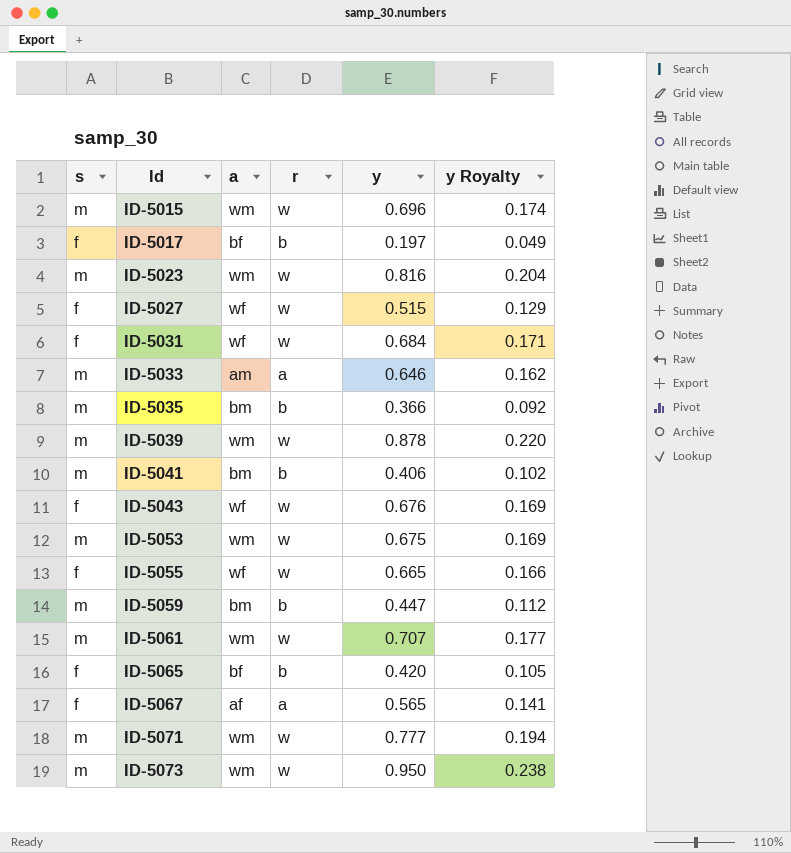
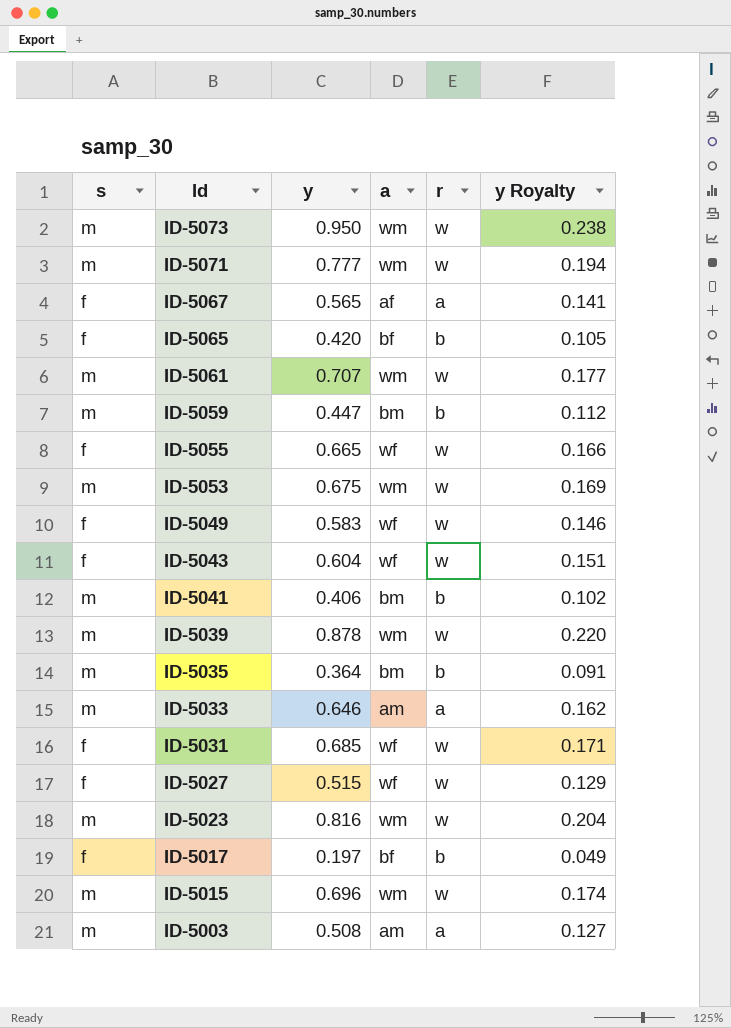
row order: Id ascending -> Id descending
column y | position: 5 -> 3
row ID-5049: none -> f | 0.583 | wf | w | 0.146
ID-5043 | y: 0.676 -> 0.604
ID-5043 | y Royalty: 0.169 -> 0.151
ID-5035 | y: 0.366 -> 0.364
ID-5035 | y Royalty: 0.092 -> 0.091
ID-5031 | y: 0.684 -> 0.685
row ID-5003: none -> m | 0.508 | am | a | 0.127

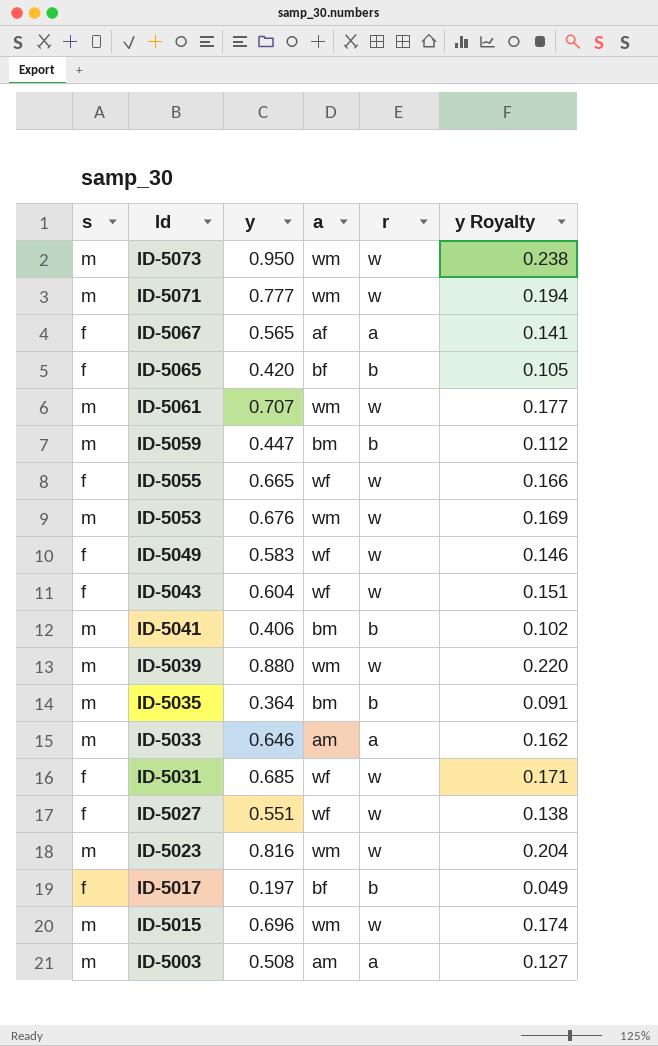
ID-5053 | y: 0.675 -> 0.676
ID-5039 | y: 0.878 -> 0.880
ID-5027 | y: 0.515 -> 0.551
ID-5027 | y Royalty: 0.129 -> 0.138

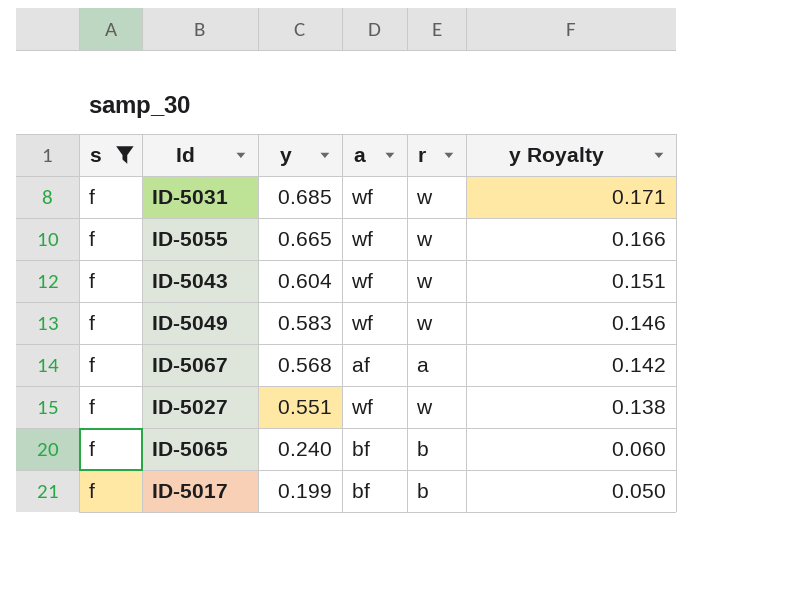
filter: none -> s = f
row order: Id descending -> y descending
ID-5067 | y: 0.565 -> 0.568
ID-5067 | y Royalty: 0.141 -> 0.142
ID-5065 | y: 0.420 -> 0.240
ID-5065 | y Royalty: 0.105 -> 0.060
ID-5017 | y: 0.197 -> 0.199
ID-5017 | y Royalty: 0.049 -> 0.050

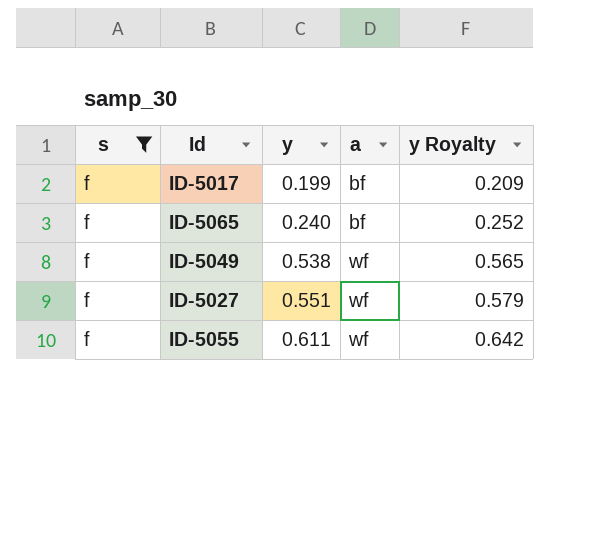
row order: y descending -> y ascending
column r | position: 5 -> none
column y Royalty | formula: [y] * 0.25 -> [y] * 1.05
row ID-5031: f | 0.685 | wf | w | 0.171 -> none
row ID-5043: f | 0.604 | wf | w | 0.151 -> none
row ID-5067: f | 0.568 | af | a | 0.142 -> none
ID-5049 | y: 0.583 -> 0.538
ID-5055 | y: 0.665 -> 0.611

